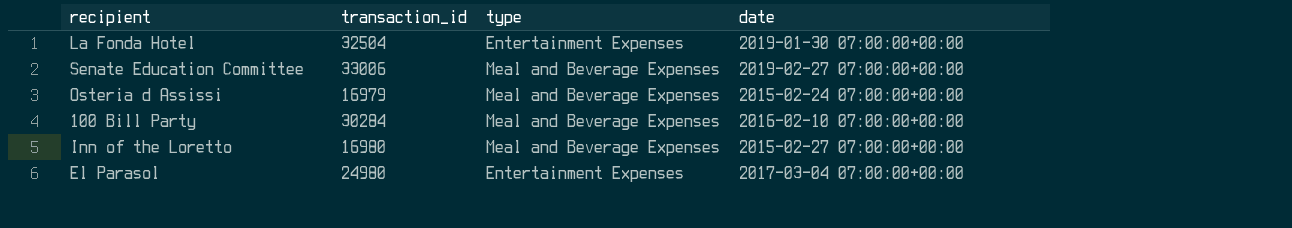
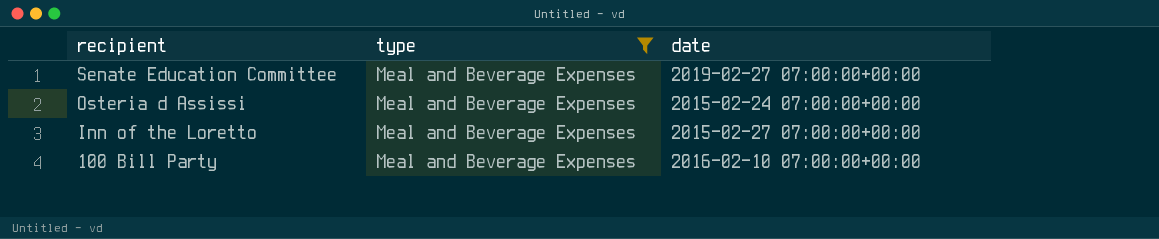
filter: none -> type = Meal and Beverage Expenses
row order: none -> recipient descending
column transaction_id | position: 2 -> none

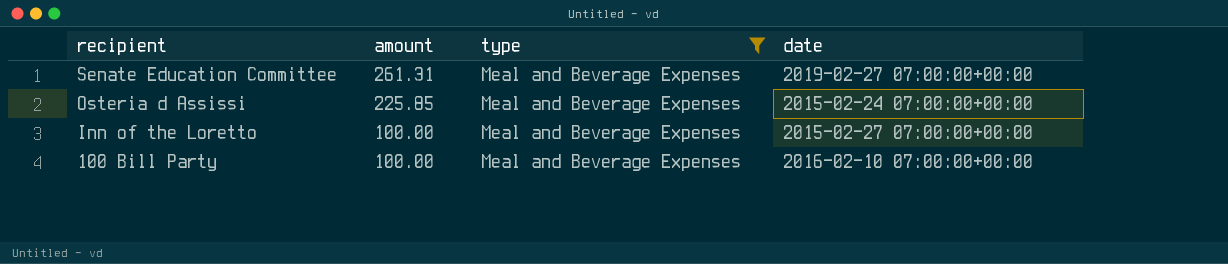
column amount | position: none -> 2

